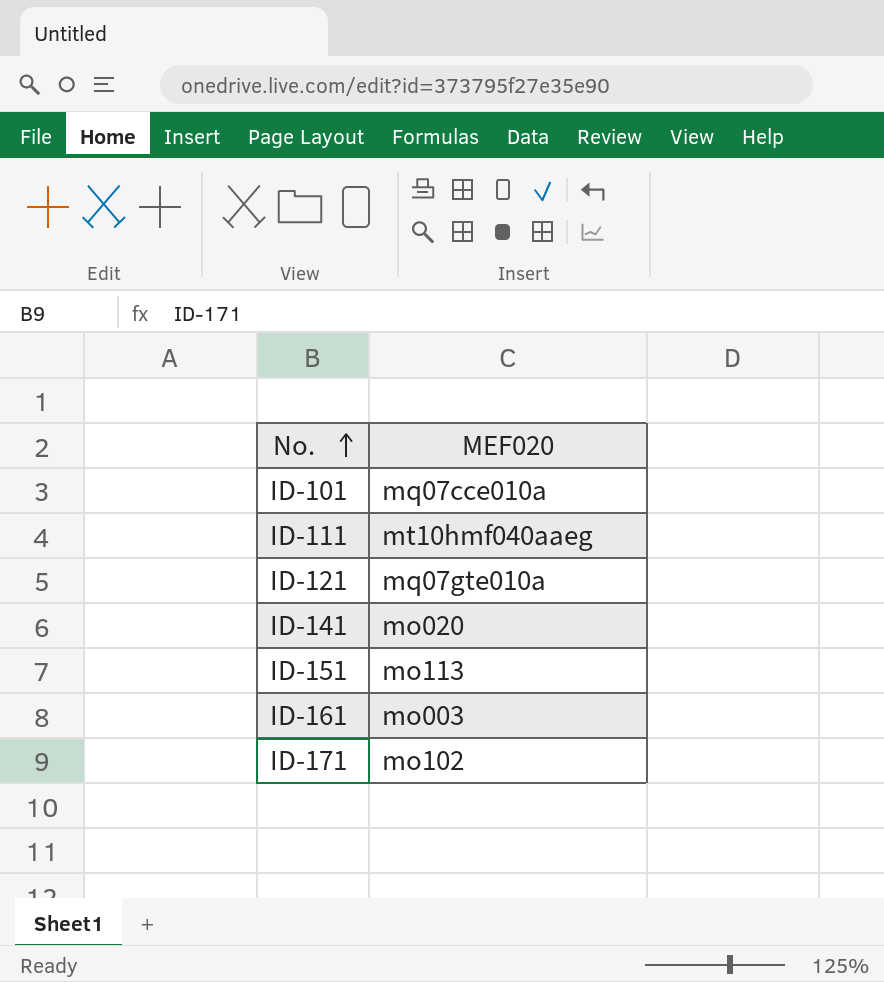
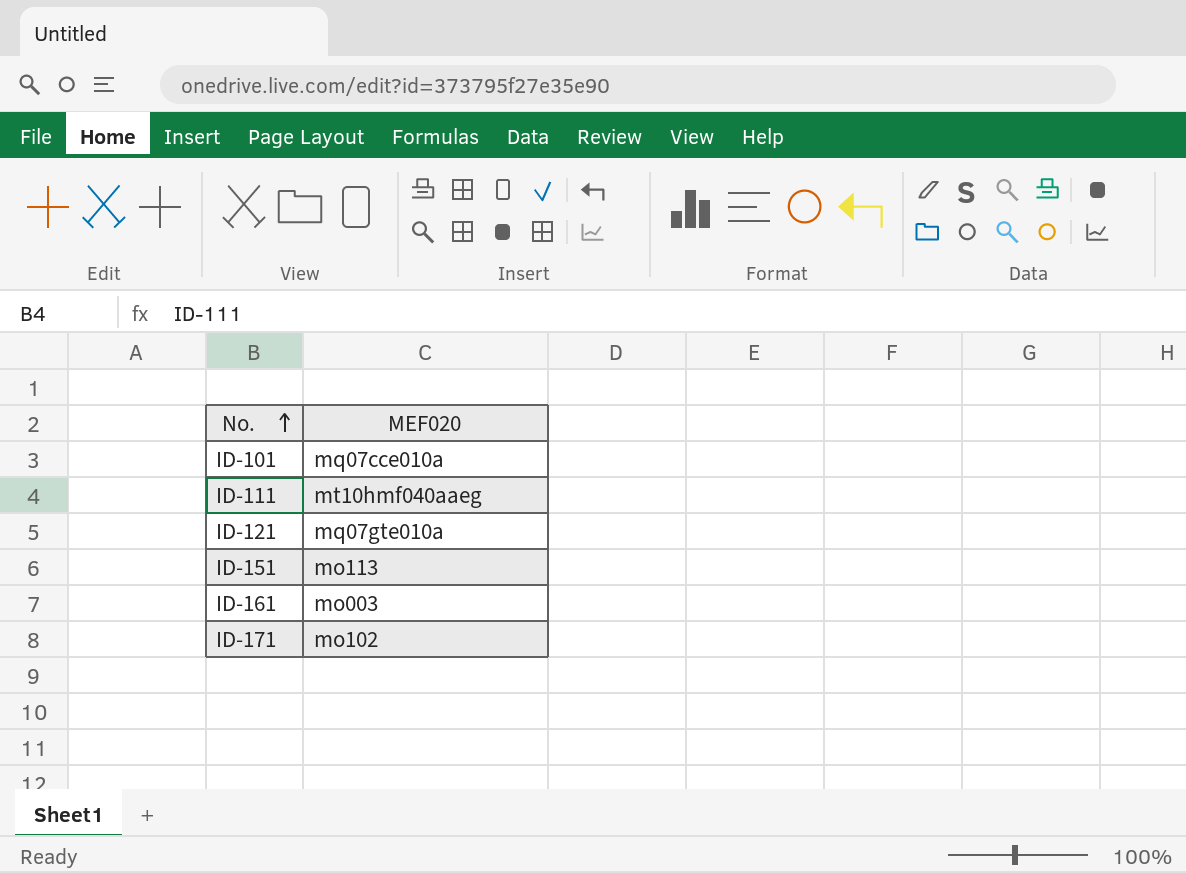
row ID-141: mo020 -> none

